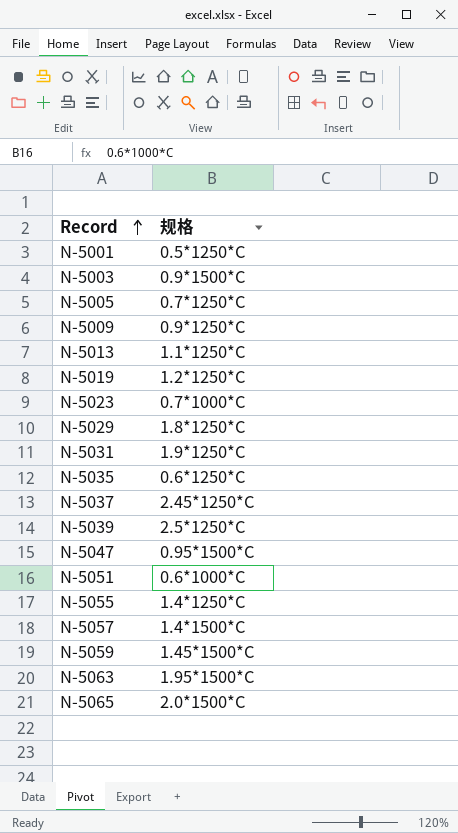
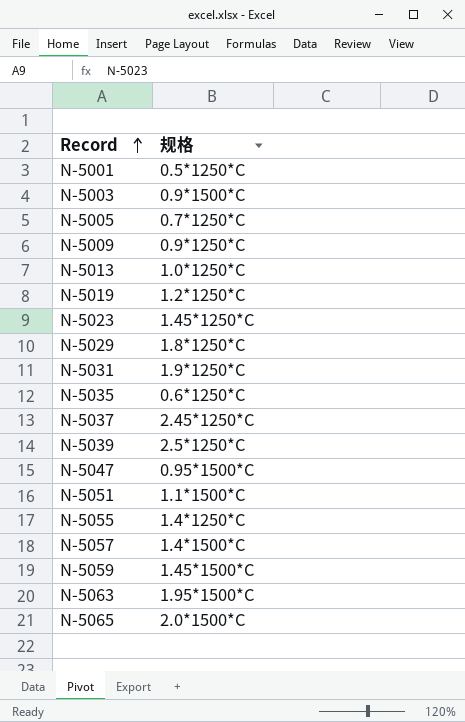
N-5013 | 规格: 1.1*1250*C -> 1.0*1250*C
N-5023 | 规格: 0.7*1000*C -> 1.45*1250*C
N-5051 | 规格: 0.6*1000*C -> 1.1*1500*C

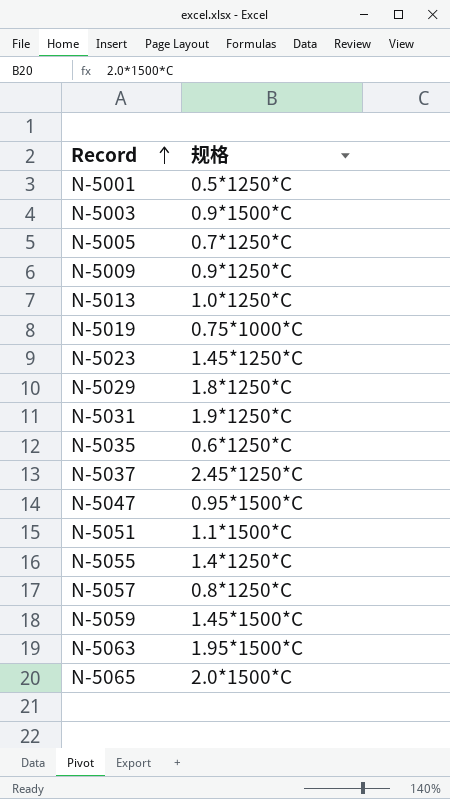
row N-5039: 2.5*1250*C -> none
N-5019 | 规格: 1.2*1250*C -> 0.75*1000*C
N-5057 | 规格: 1.4*1500*C -> 0.8*1250*C

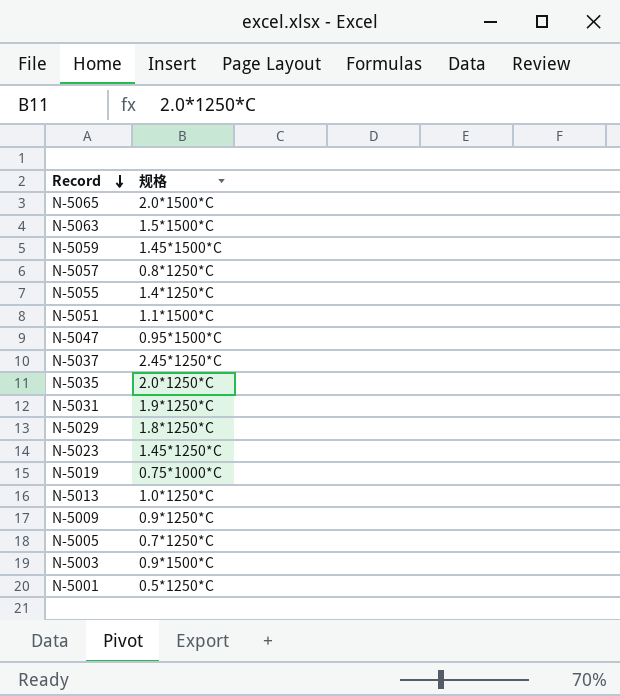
row order: Record ascending -> Record descending
N-5063 | 规格: 1.95*1500*C -> 1.5*1500*C
N-5035 | 规格: 0.6*1250*C -> 2.0*1250*C

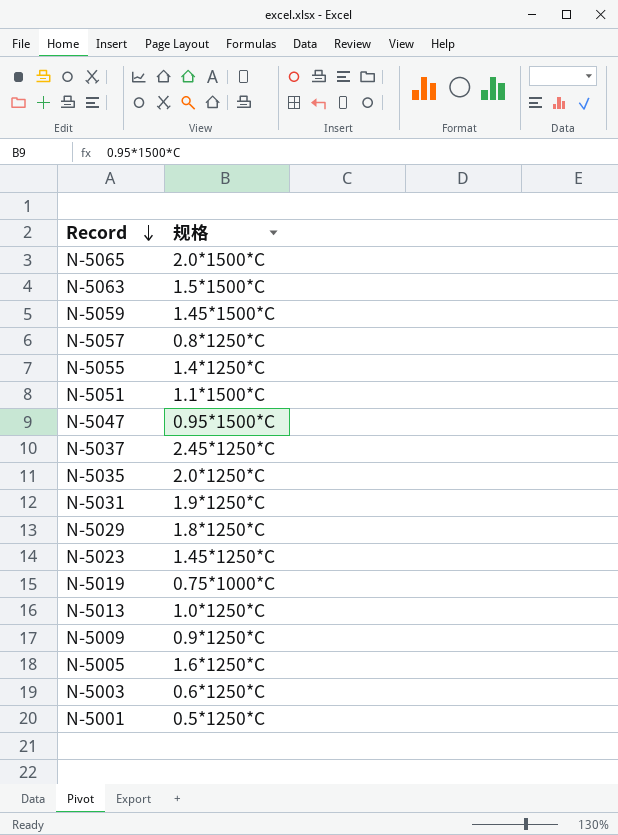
N-5005 | 规格: 0.7*1250*C -> 1.6*1250*C
N-5003 | 规格: 0.9*1500*C -> 0.6*1250*C

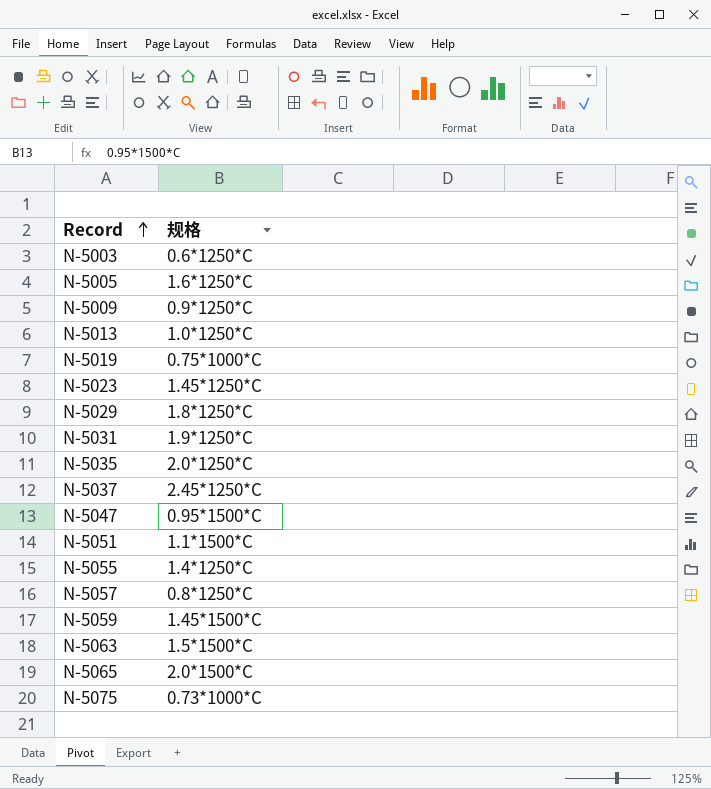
row order: Record descending -> Record ascending
row N-5001: 0.5*1250*C -> none
row N-5075: none -> 0.73*1000*C

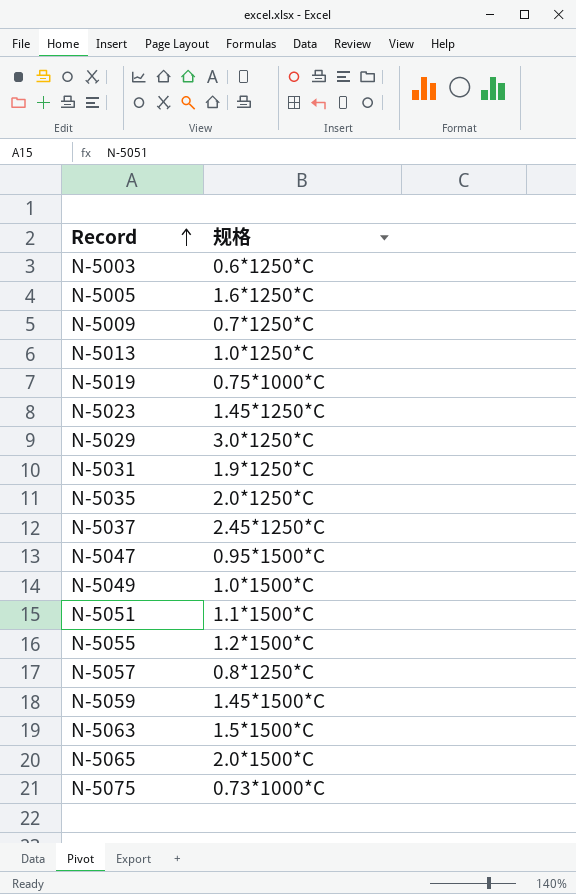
N-5009 | 规格: 0.9*1250*C -> 0.7*1250*C
N-5029 | 规格: 1.8*1250*C -> 3.0*1250*C
row N-5049: none -> 1.0*1500*C
N-5055 | 规格: 1.4*1250*C -> 1.2*1500*C

